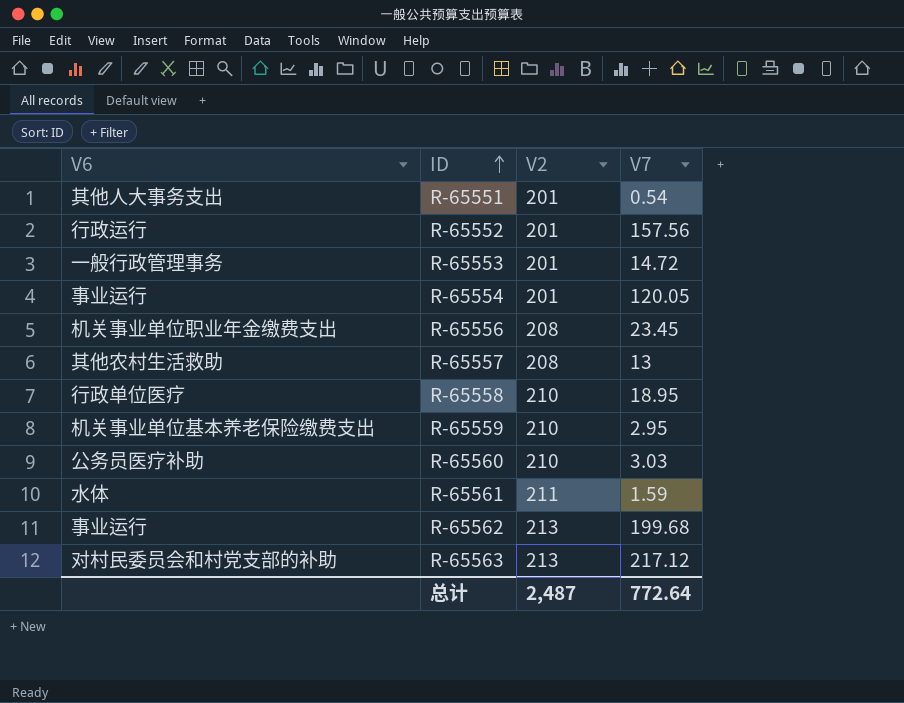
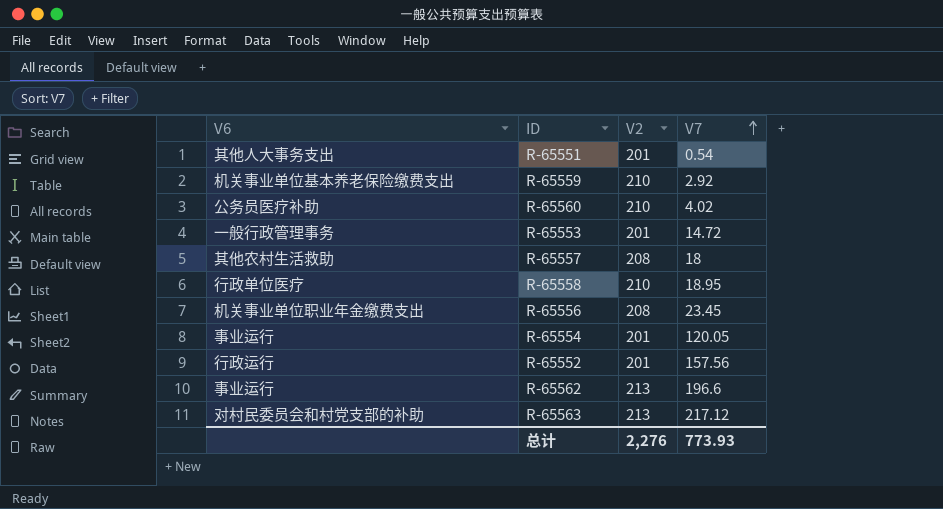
row order: ID ascending -> V7 ascending
row R-65561: 水体 | 211 | 1.59 -> none
R-65559 | V7: 2.95 -> 2.92
R-65560 | V7: 3.03 -> 4.02
R-65557 | V7: 13 -> 18
R-65562 | V7: 199.68 -> 196.6
总计 | V2: 2,487 -> 2,276
总计 | V7: 772.64 -> 773.93

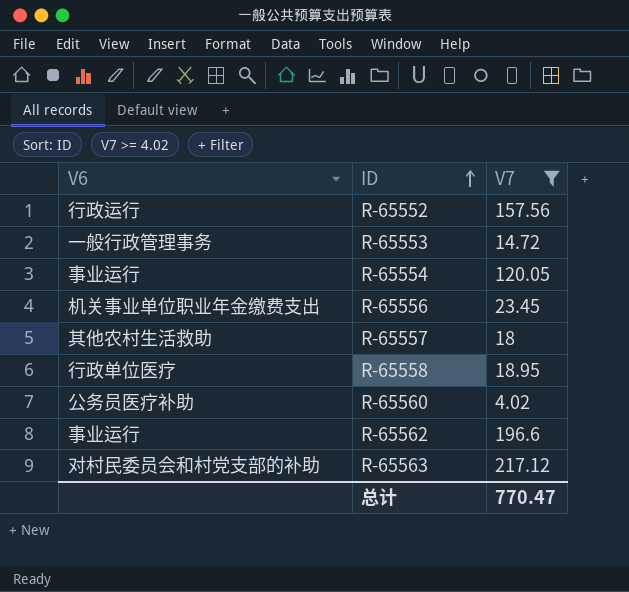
filter: none -> V7 >= 4.02
row order: V7 ascending -> ID ascending
column V2 | position: 3 -> none
总计 | V7: 773.93 -> 770.47

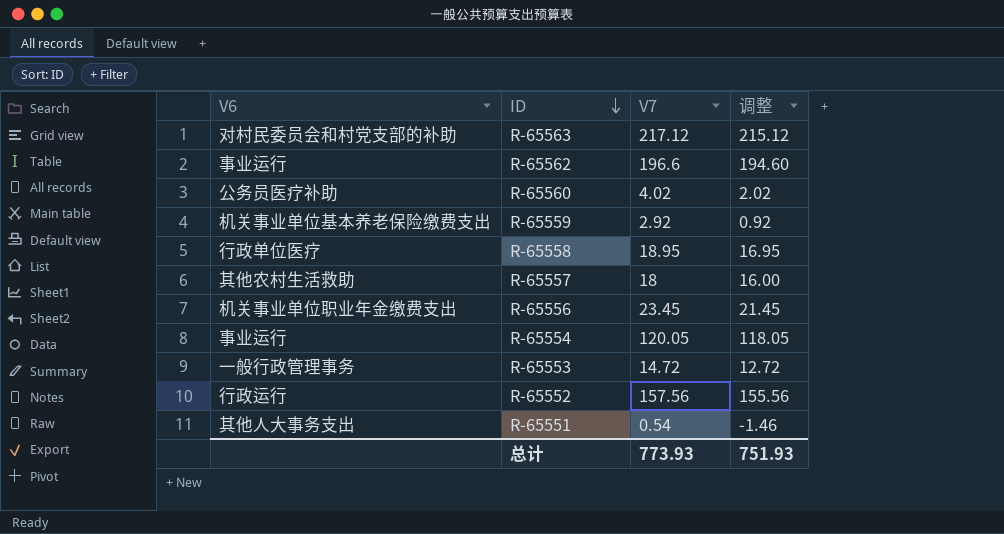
filter: V7 >= 4.02 -> none
row order: ID ascending -> ID descending
column 调整 | formula: none -> [V7] - 2
总计 | V7: 770.47 -> 773.93

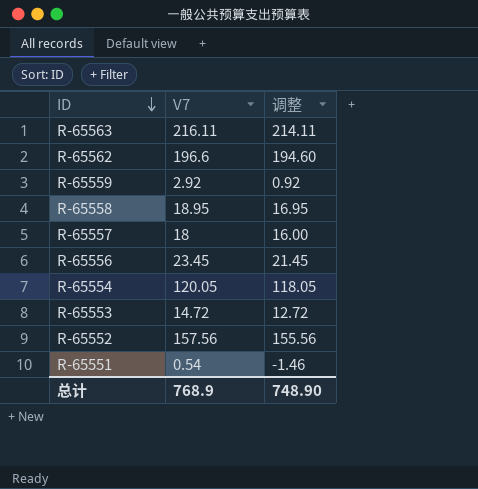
column V6 | position: 1 -> none
row R-65560: 公务员医疗补助 | 4.02 | 2.02 -> none
R-65563 | V7: 217.12 -> 216.11
R-65563 | 调整: 215.12 -> 214.11
总计 | V7: 773.93 -> 768.9
总计 | 调整: 751.93 -> 748.90

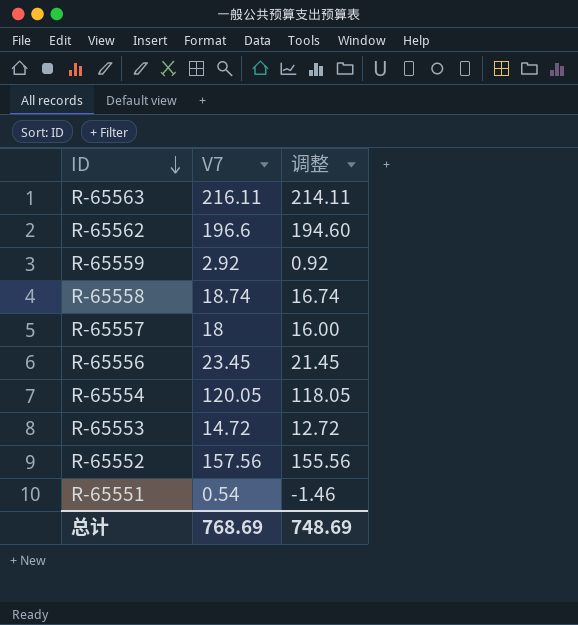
R-65558 | V7: 18.95 -> 18.74
R-65558 | 调整: 16.95 -> 16.74
总计 | V7: 768.9 -> 768.69
总计 | 调整: 748.90 -> 748.69

